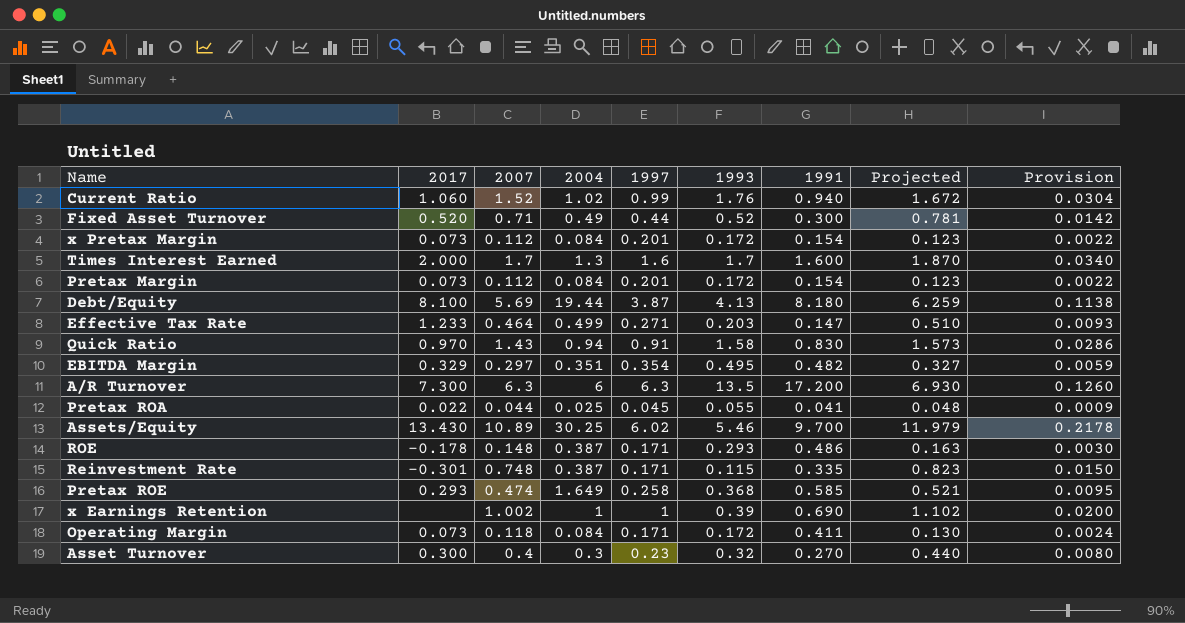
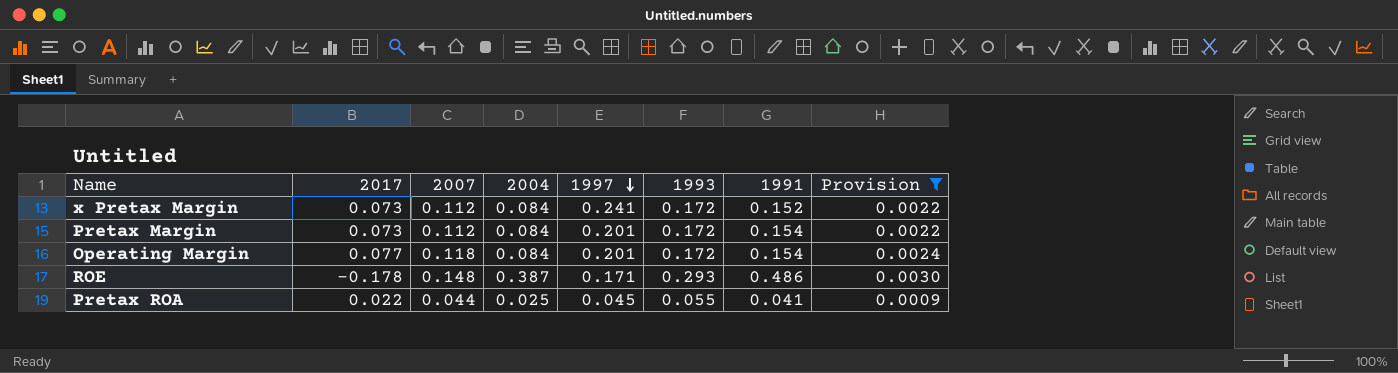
filter: none -> Provision <= 0.0030
row order: none -> 1997 descending
column Projected | formula: [2007] * 1.1 -> none
x Pretax Margin | 1997: 0.201 -> 0.241
x Pretax Margin | 1991: 0.154 -> 0.152
Operating Margin | 2017: 0.073 -> 0.077
Operating Margin | 1997: 0.171 -> 0.201
Operating Margin | 1991: 0.411 -> 0.154

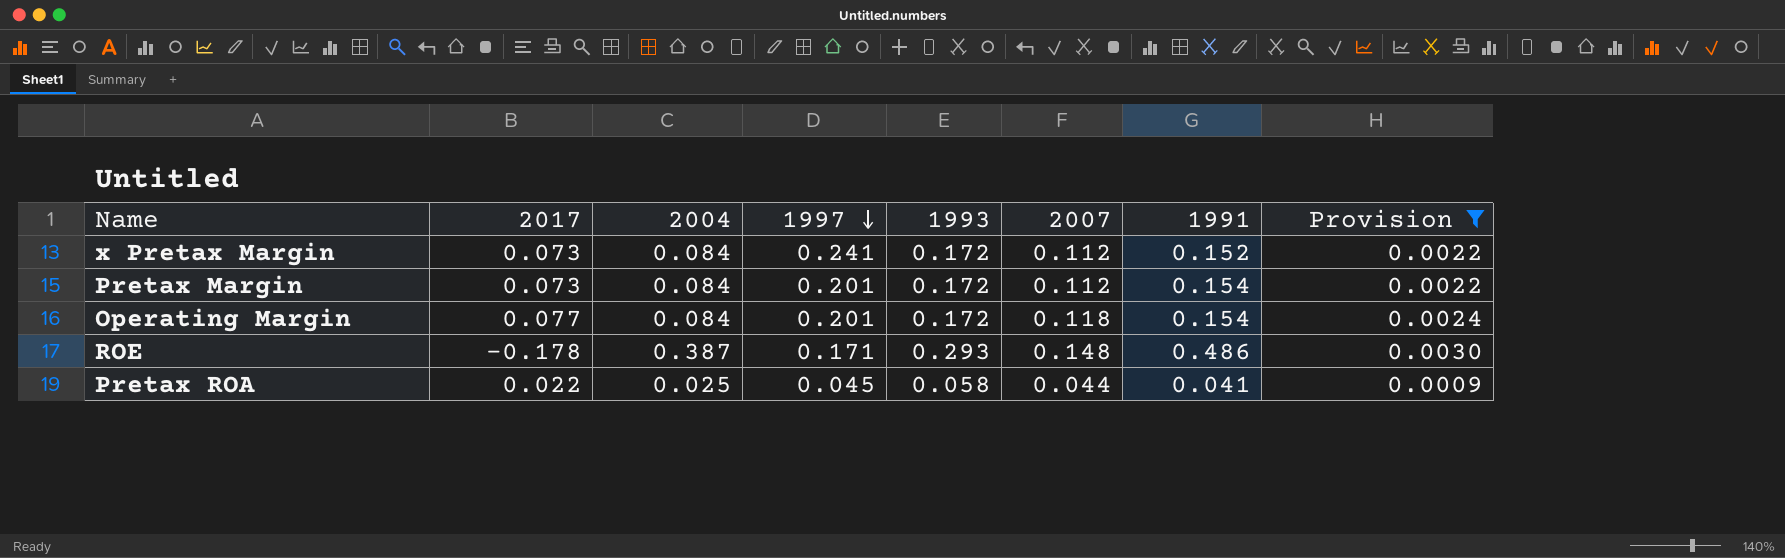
column 2007 | position: 3 -> 6
Pretax ROA | 1993: 0.055 -> 0.058

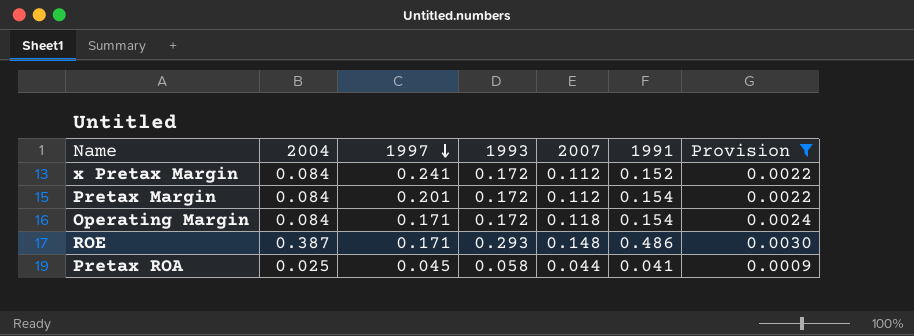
column 2017 | position: 2 -> none
Operating Margin | 1997: 0.201 -> 0.171

